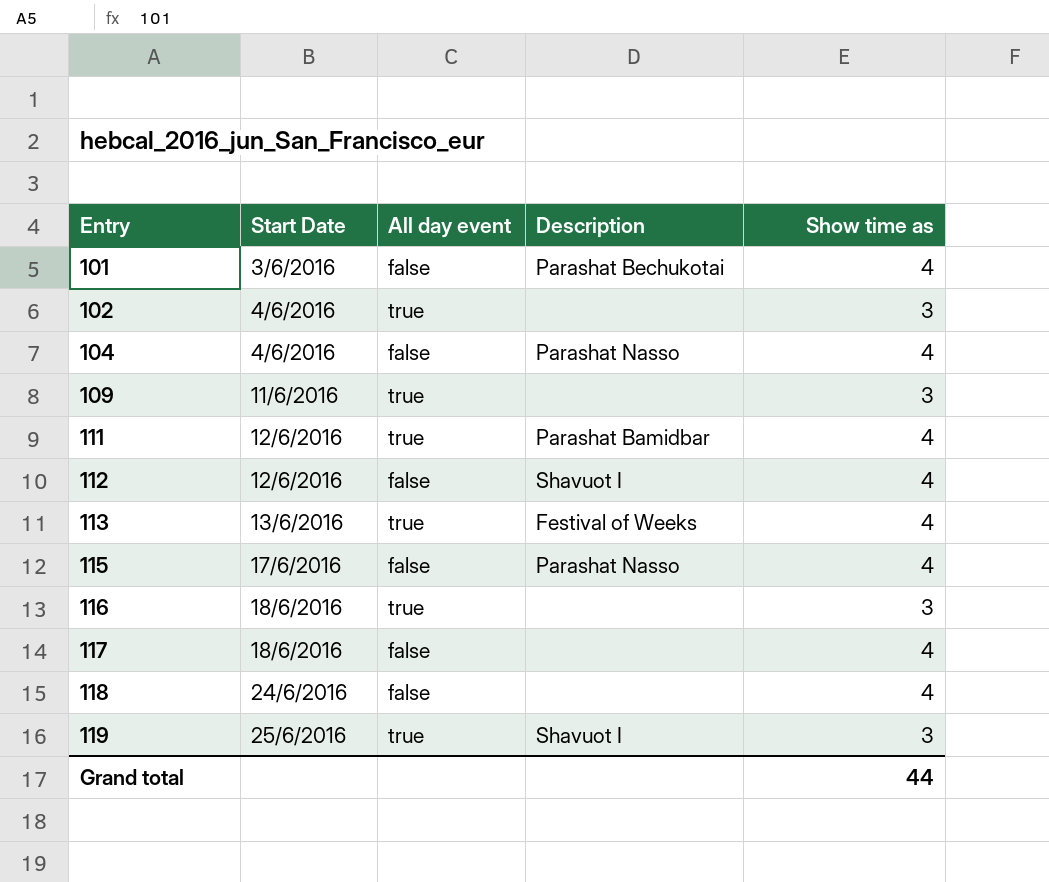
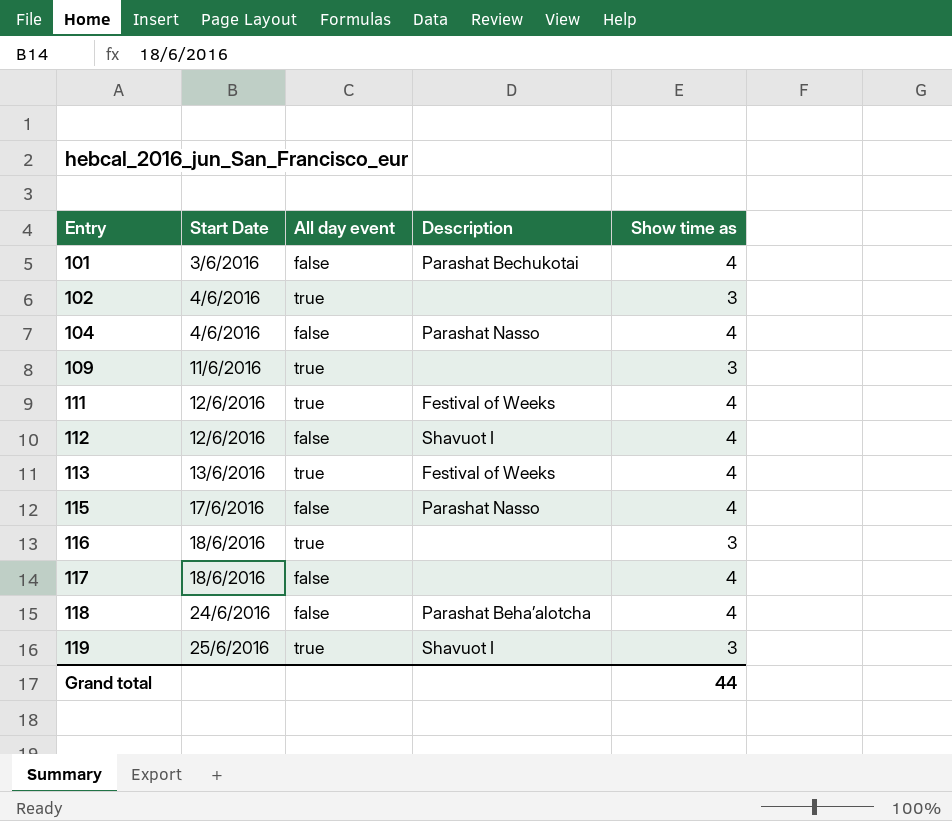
111 | Description: Parashat Bamidbar -> Festival of Weeks
118 | Description: none -> Parashat Beha’alotcha

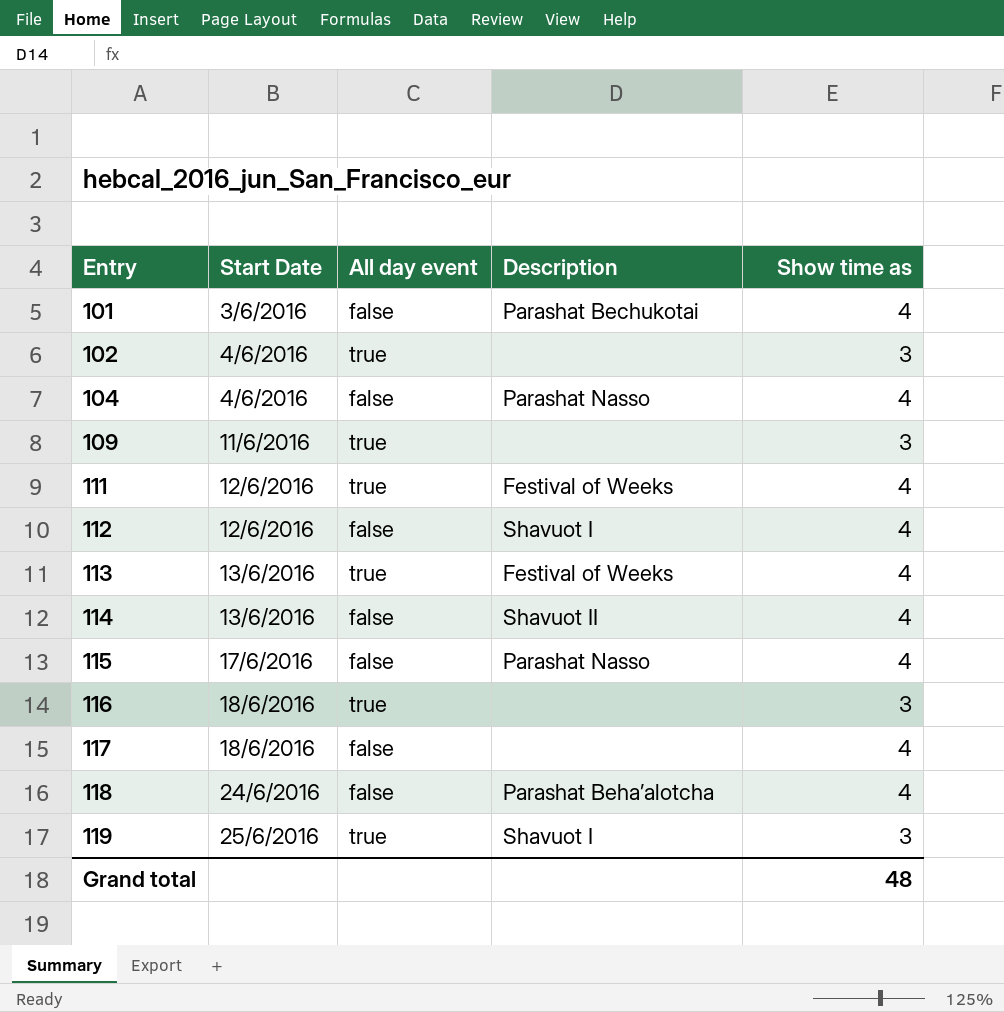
row 114: none -> 13/6/2016 | false | Shavuot II | 4
Grand total | Show time as: 44 -> 48

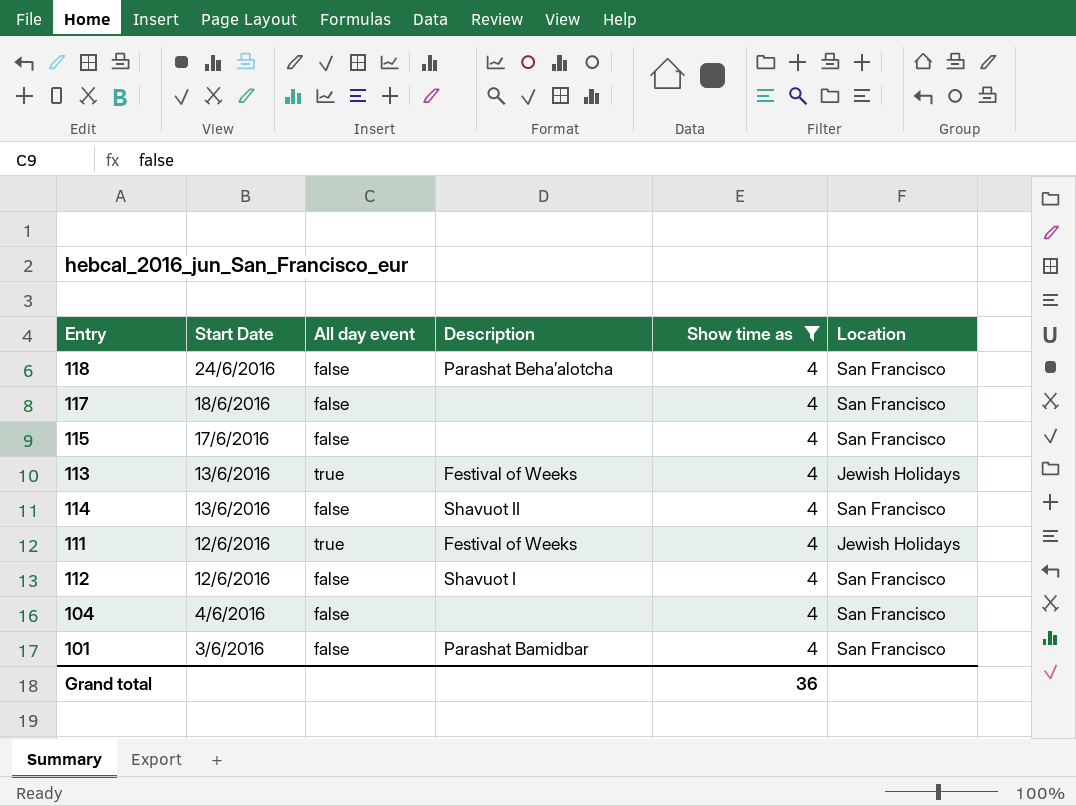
filter: none -> Show time as = 4
row order: Entry ascending -> Start Date descending
column Location | position: none -> 6
115 | Description: Parashat Nasso -> none
104 | Description: Parashat Nasso -> none
101 | Description: Parashat Bechukotai -> Parashat Bamidbar
Grand total | Show time as: 48 -> 36

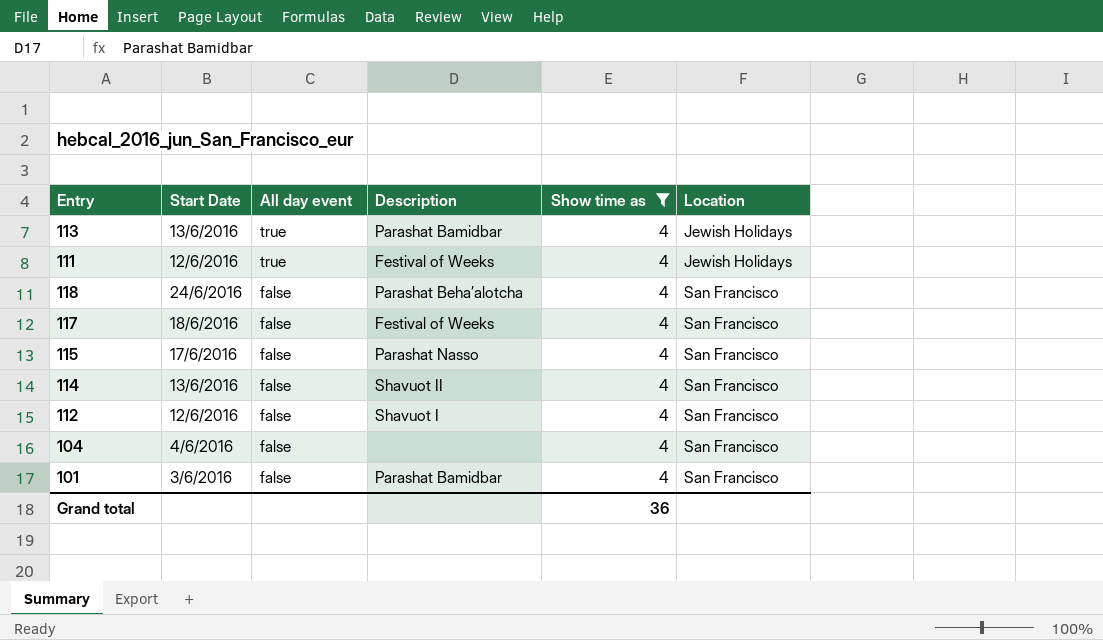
row order: Start Date descending -> All day event descending
113 | Description: Festival of Weeks -> Parashat Bamidbar
117 | Description: none -> Festival of Weeks
115 | Description: none -> Parashat Nasso

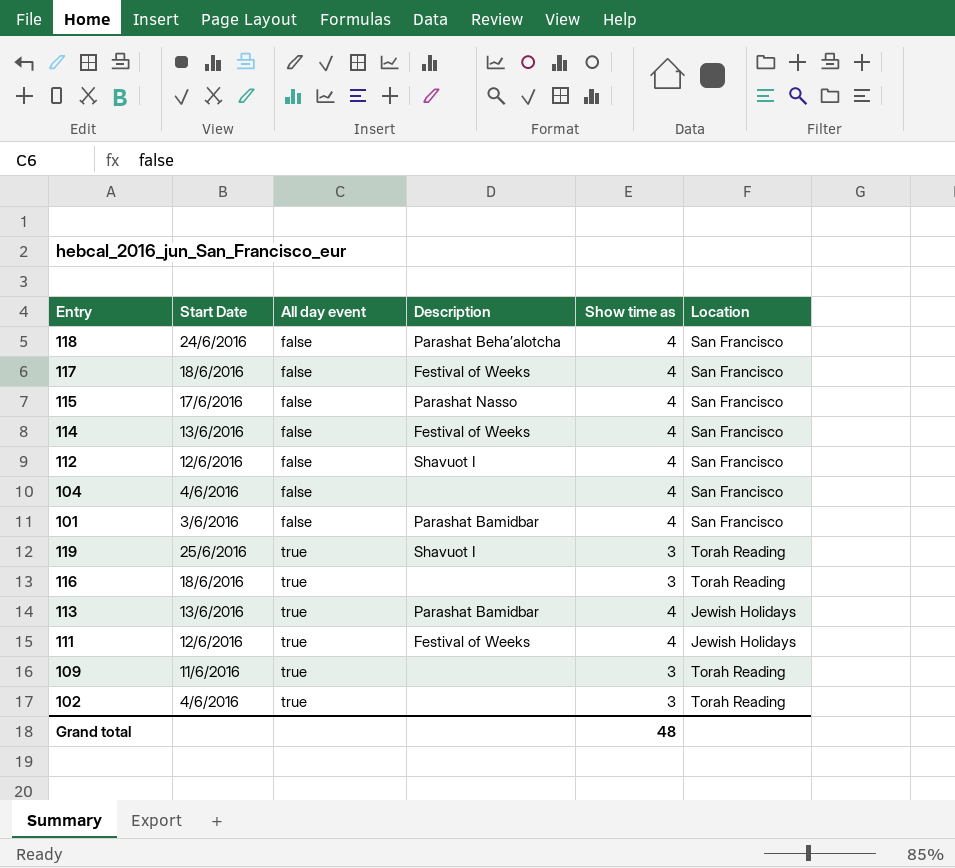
filter: Show time as = 4 -> none
row order: All day event descending -> All day event ascending
114 | Description: Shavuot II -> Festival of Weeks
Grand total | Show time as: 36 -> 48

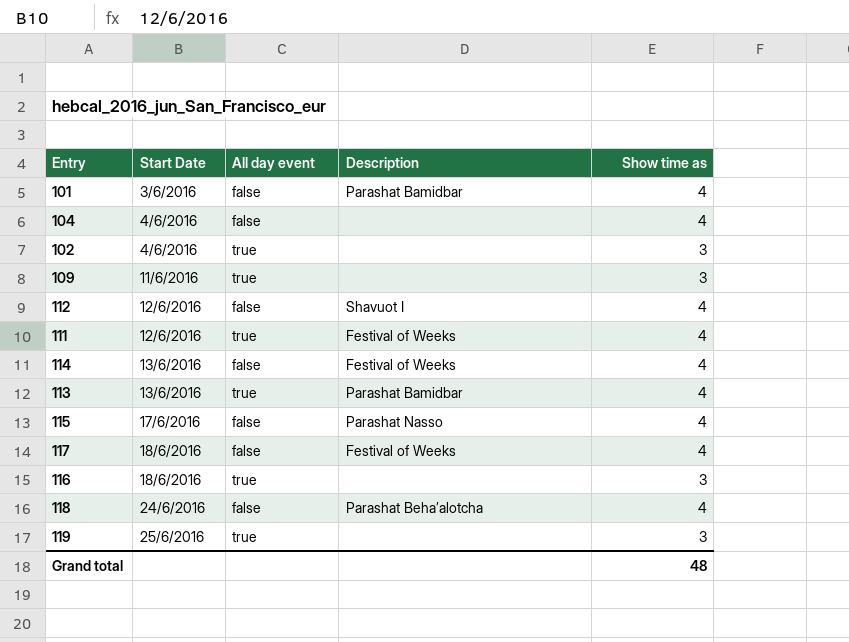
row order: All day event ascending -> Start Date ascending
column Location | position: 6 -> none
119 | Description: Shavuot I -> none

